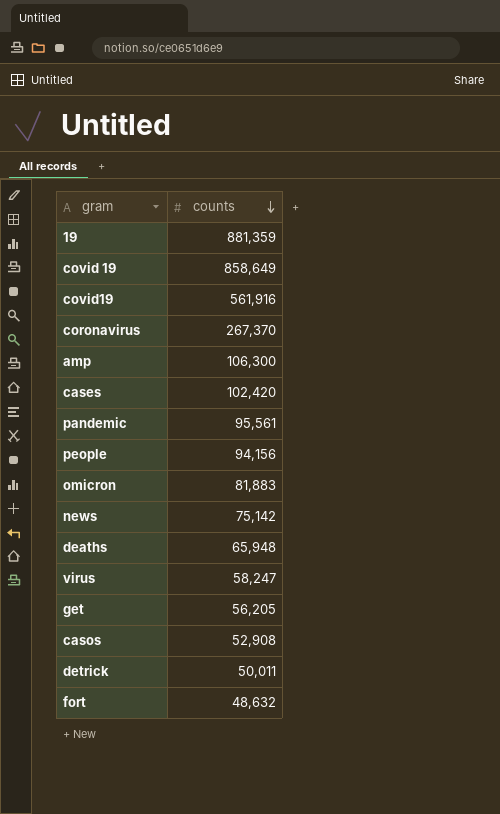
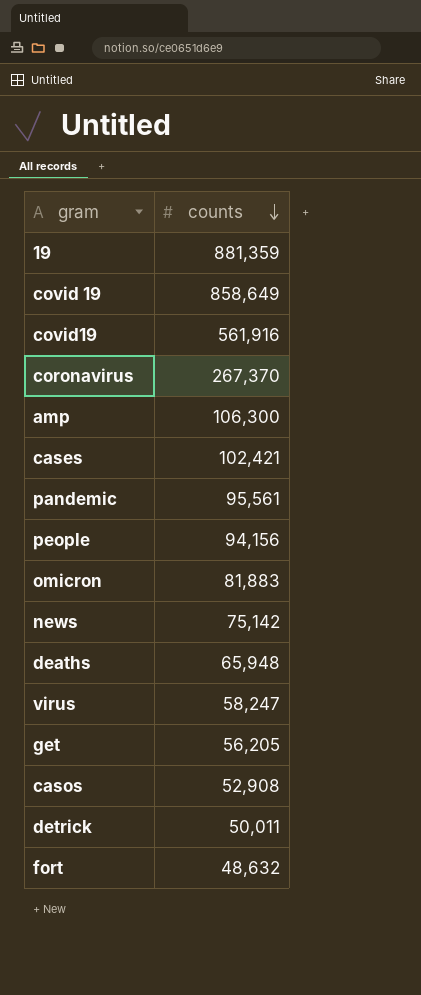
cases | counts: 102,420 -> 102,421

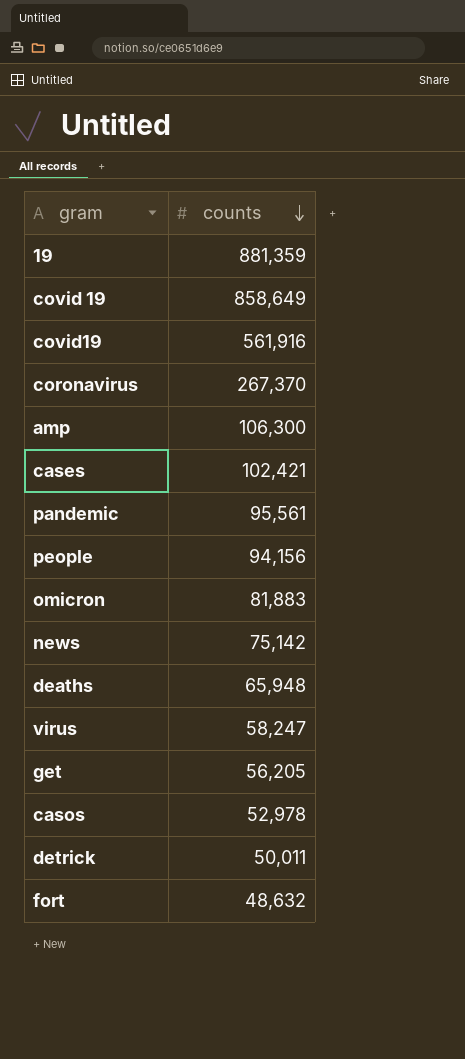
casos | counts: 52,908 -> 52,978

